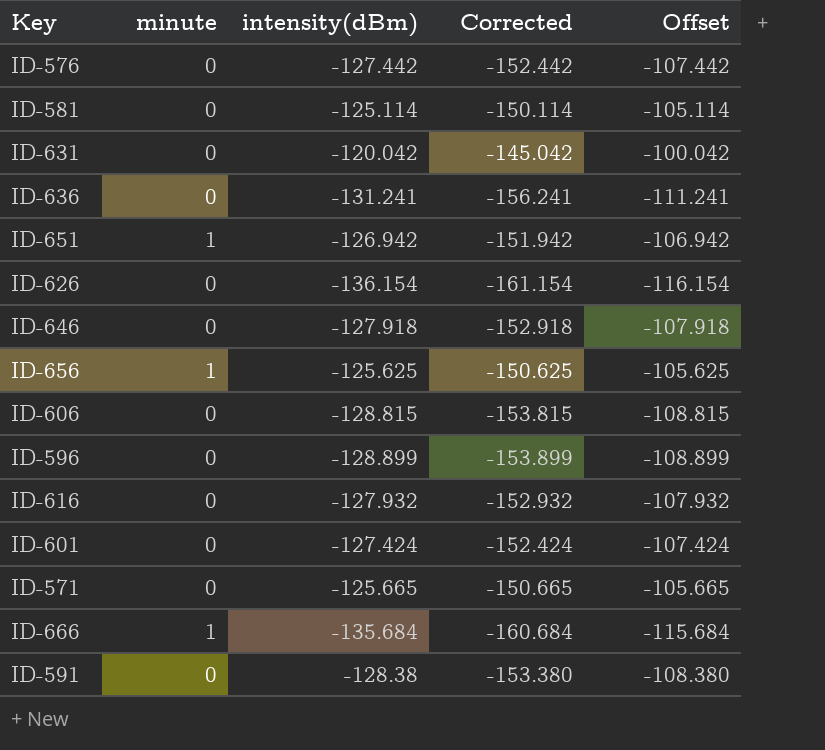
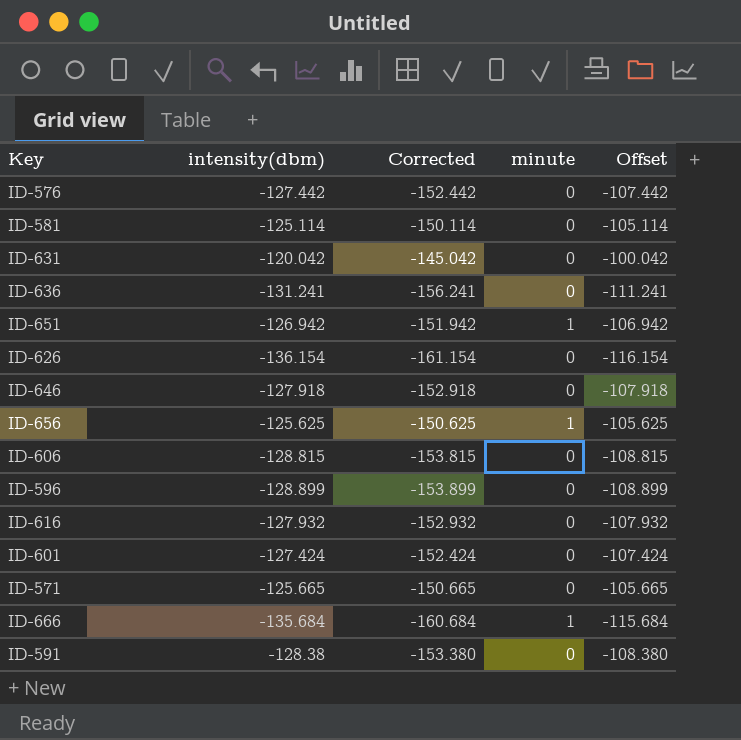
column name: intensity(dBm) -> intensity(dbm)
column minute | position: 2 -> 4

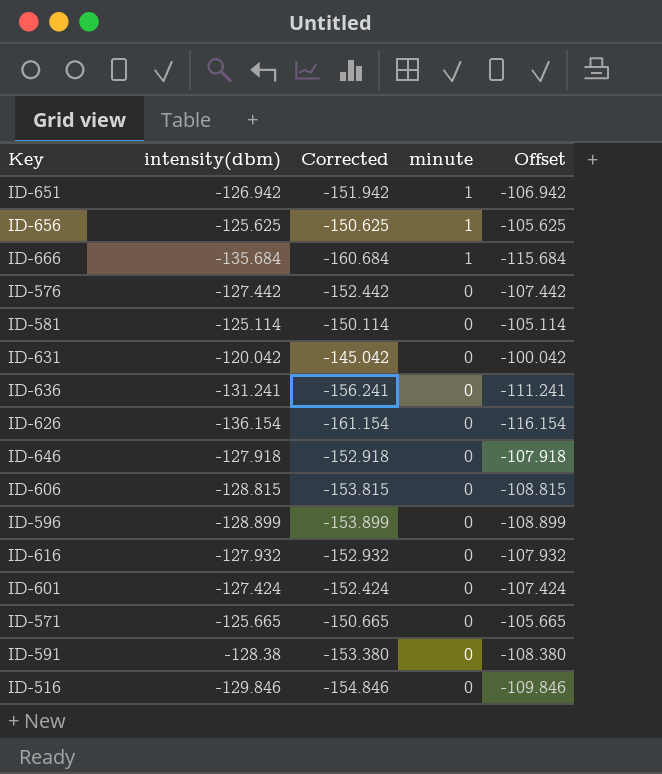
row order: none -> minute descending
row ID-516: none -> -129.846 | -154.846 | 0 | -109.846

